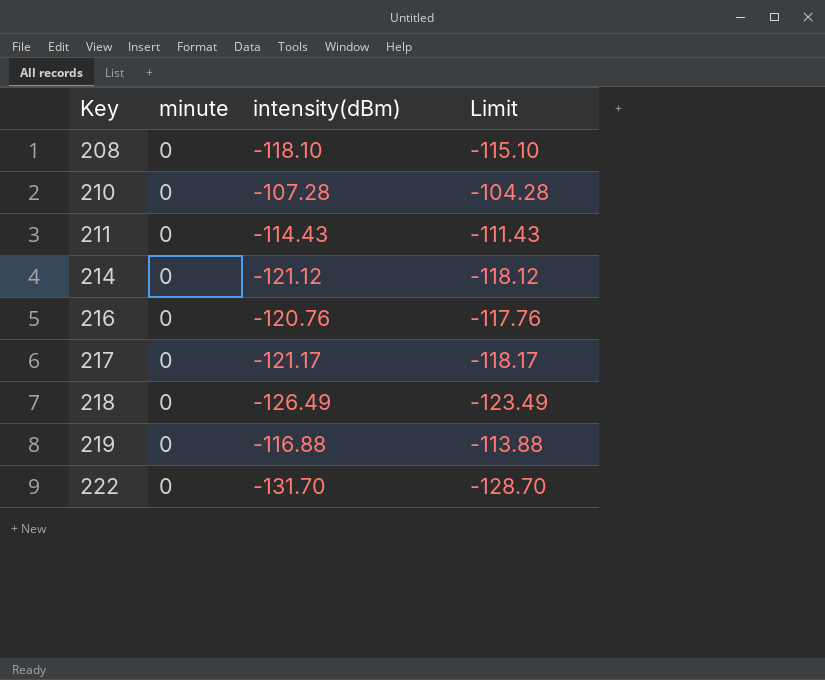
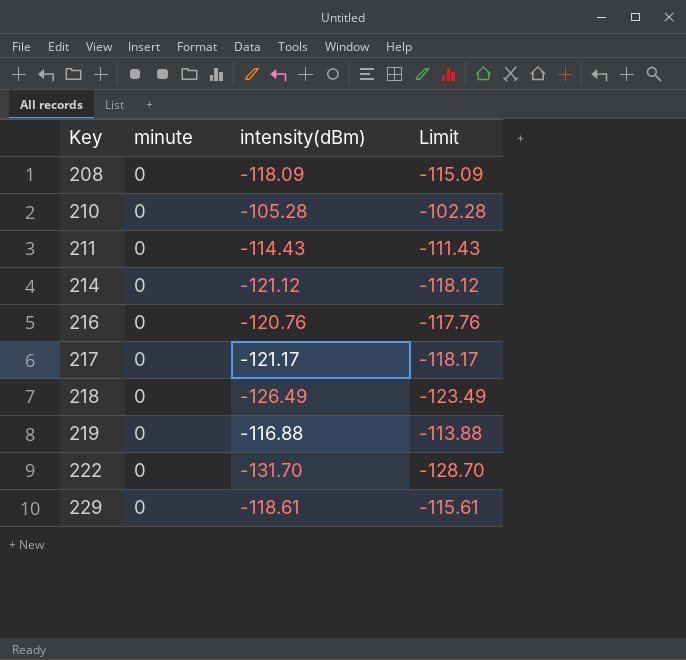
208 | intensity(dBm): -118.10 -> -118.09
208 | Limit: -115.10 -> -115.09
210 | intensity(dBm): -107.28 -> -105.28
210 | Limit: -104.28 -> -102.28
row 229: none -> 0 | -118.61 | -115.61

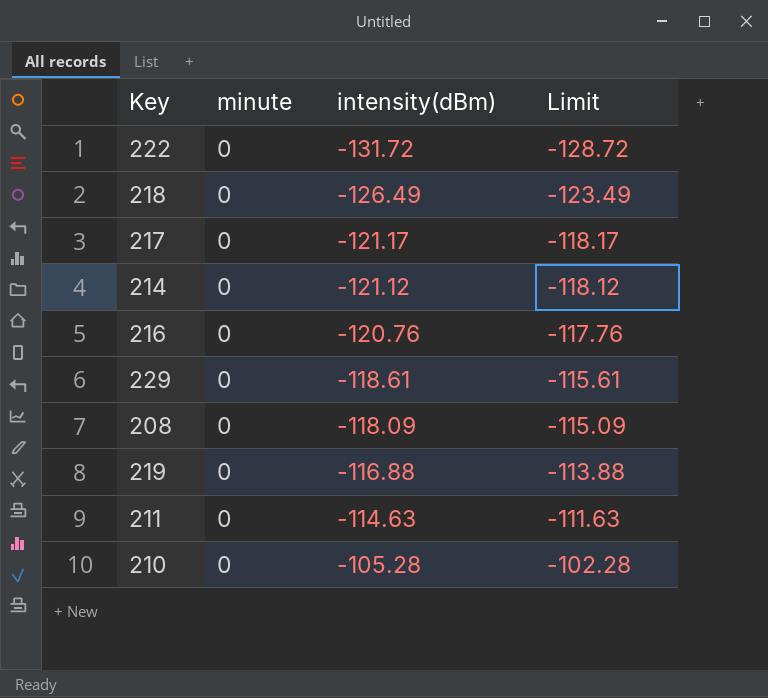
row order: Key ascending -> intensity(dBm) ascending
222 | intensity(dBm): -131.70 -> -131.72
222 | Limit: -128.70 -> -128.72
211 | intensity(dBm): -114.43 -> -114.63
211 | Limit: -111.43 -> -111.63

